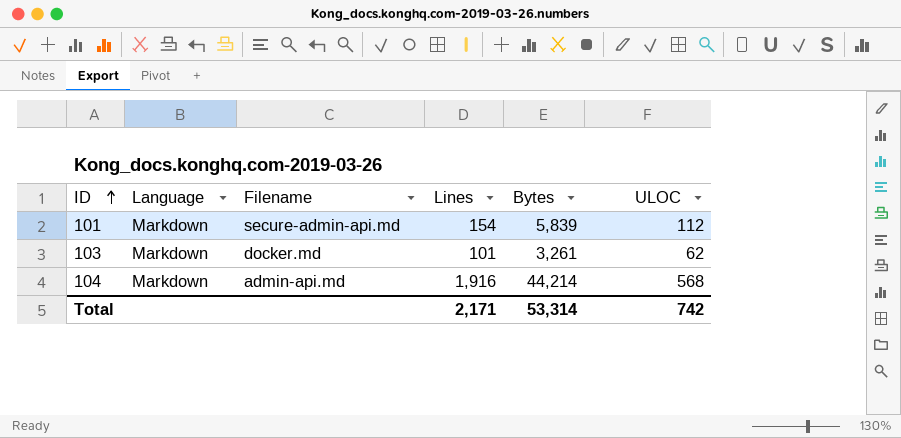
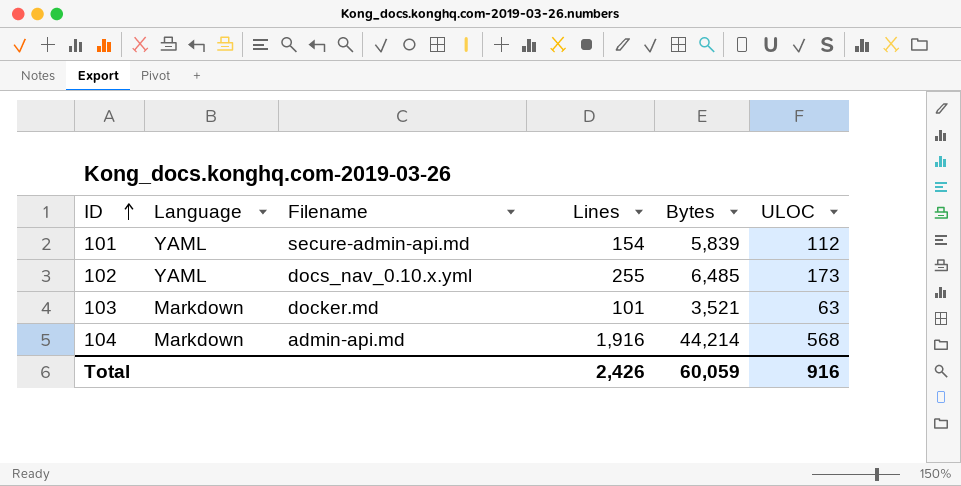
101 | Language: Markdown -> YAML
row 102: none -> YAML | docs_nav_0.10.x.yml | 255 | 6,485 | 173
103 | Bytes: 3,261 -> 3,521
103 | ULOC: 62 -> 63
Total | Lines: 2,171 -> 2,426
Total | Bytes: 53,314 -> 60,059
Total | ULOC: 742 -> 916

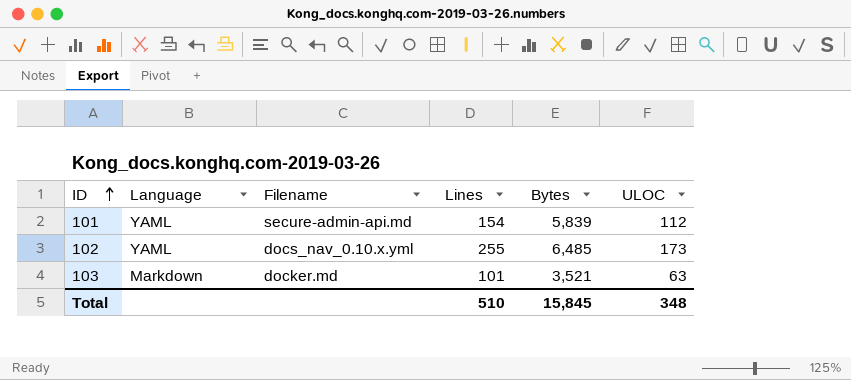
row 104: Markdown | admin-api.md | 1,916 | 44,214 | 568 -> none
Total | Lines: 2,426 -> 510
Total | Bytes: 60,059 -> 15,845
Total | ULOC: 916 -> 348

